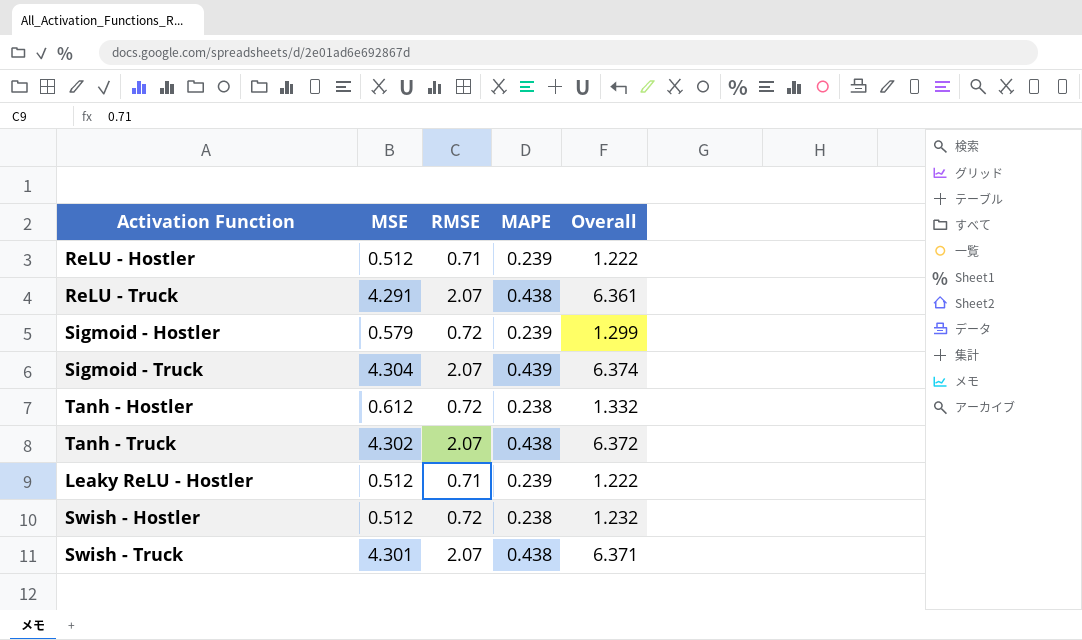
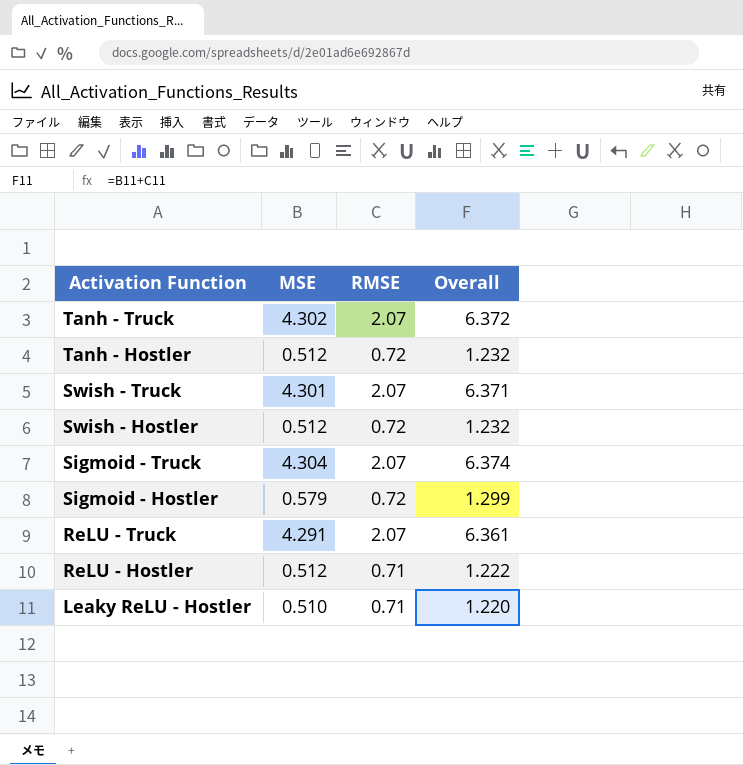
row order: none -> Activation Function descending
column MAPE | position: 4 -> none
Tanh - Hostler | MSE: 0.612 -> 0.512
Tanh - Hostler | Overall: 1.332 -> 1.232
Leaky ReLU - Hostler | MSE: 0.512 -> 0.510
Leaky ReLU - Hostler | Overall: 1.222 -> 1.220

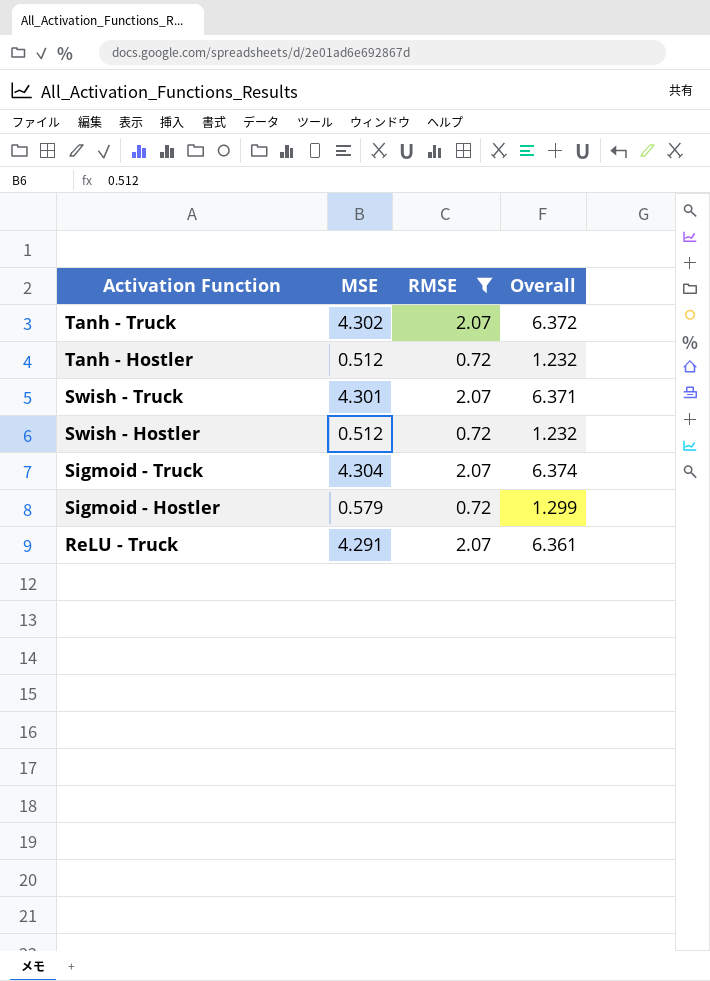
filter: none -> RMSE != 0.71

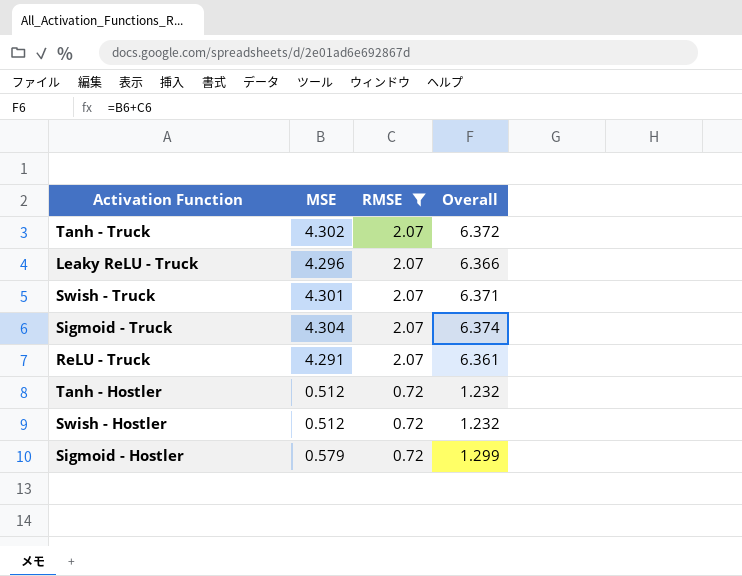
row order: Activation Function descending -> RMSE descending
row Leaky ReLU - Truck: none -> 4.296 | 2.07 | 6.366

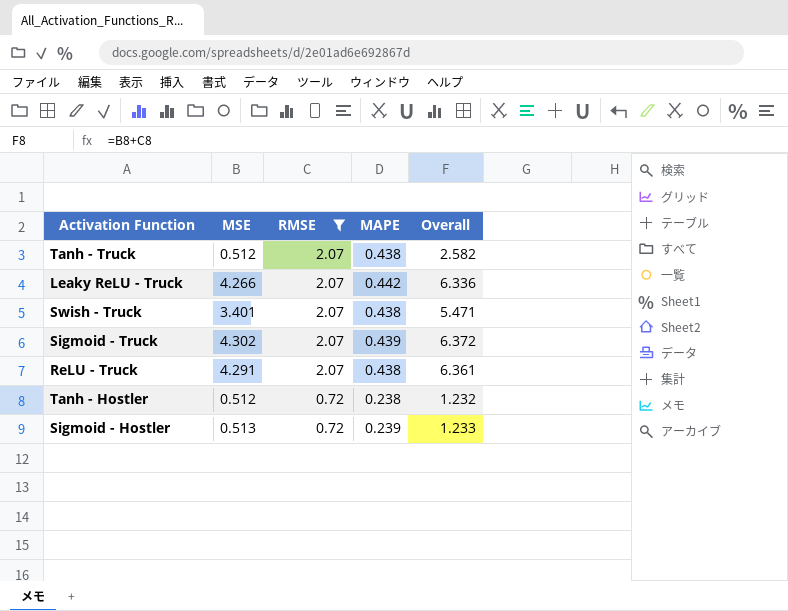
column MAPE | position: none -> 4
row Swish - Hostler: 0.512 | 0.72 | 1.232 -> none
Tanh - Truck | MSE: 4.302 -> 0.512
Tanh - Truck | Overall: 6.372 -> 2.582
Leaky ReLU - Truck | MSE: 4.296 -> 4.266
Leaky ReLU - Truck | Overall: 6.366 -> 6.336
Swish - Truck | MSE: 4.301 -> 3.401
Swish - Truck | Overall: 6.371 -> 5.471
Sigmoid - Truck | MSE: 4.304 -> 4.302
Sigmoid - Truck | Overall: 6.374 -> 6.372
Sigmoid - Hostler | MSE: 0.579 -> 0.513
Sigmoid - Hostler | Overall: 1.299 -> 1.233

